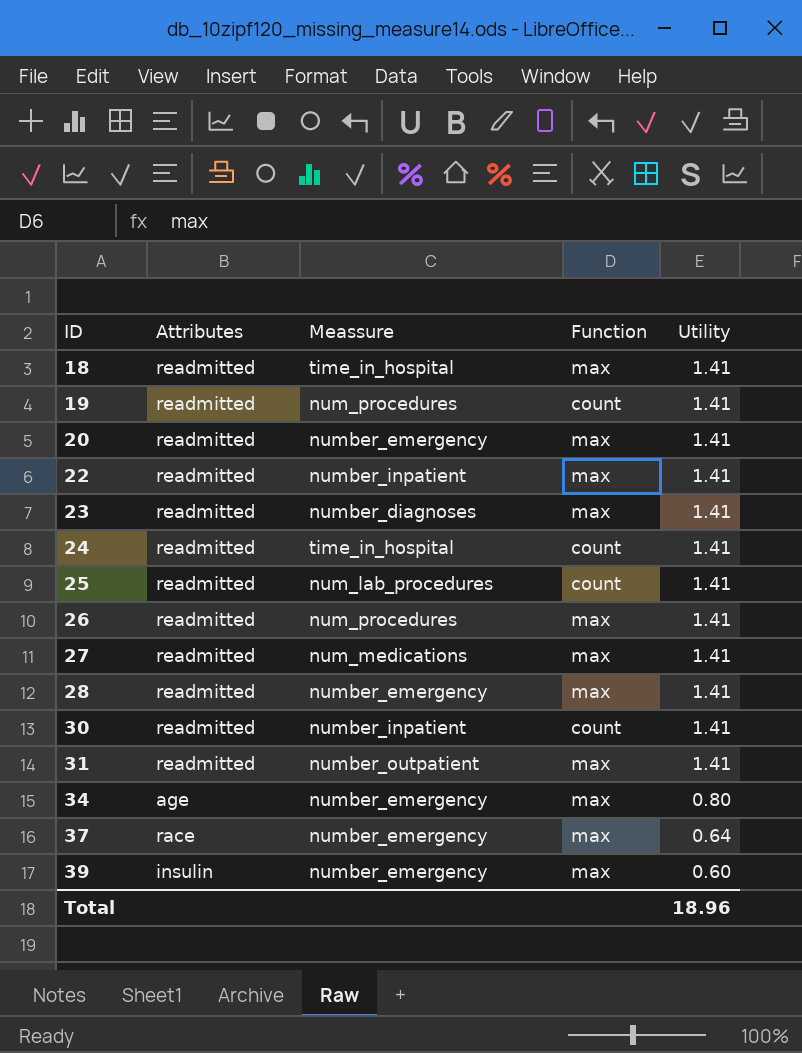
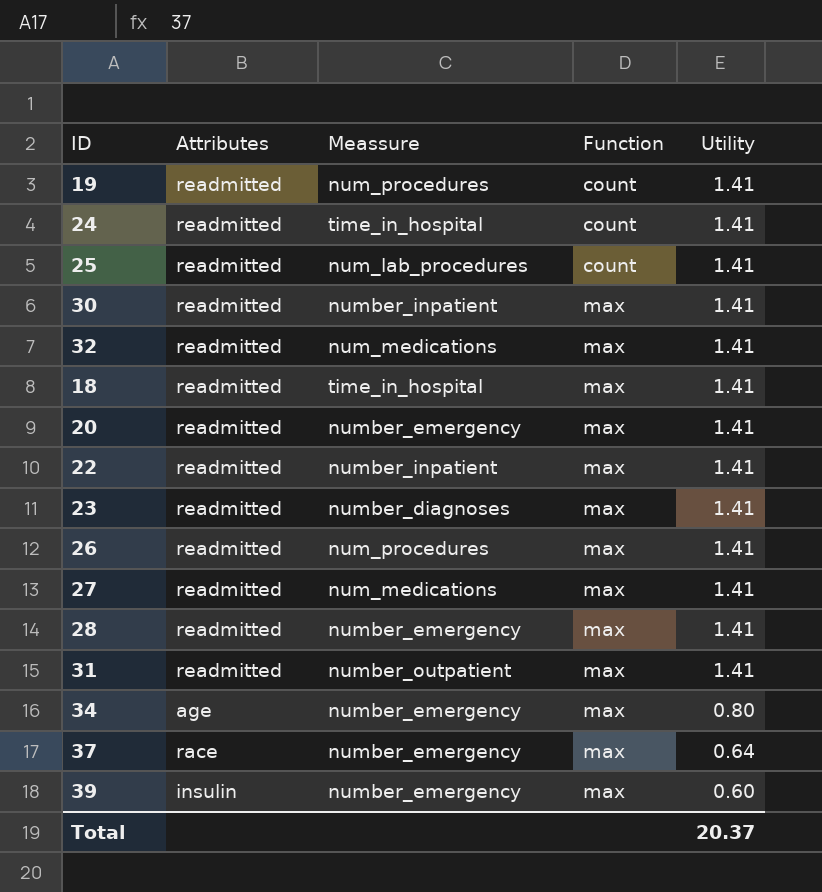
row order: ID ascending -> Function ascending
30 | Function: count -> max
row 32: none -> readmitted | num_medications | max | 1.41
Total | Utility: 18.96 -> 20.37

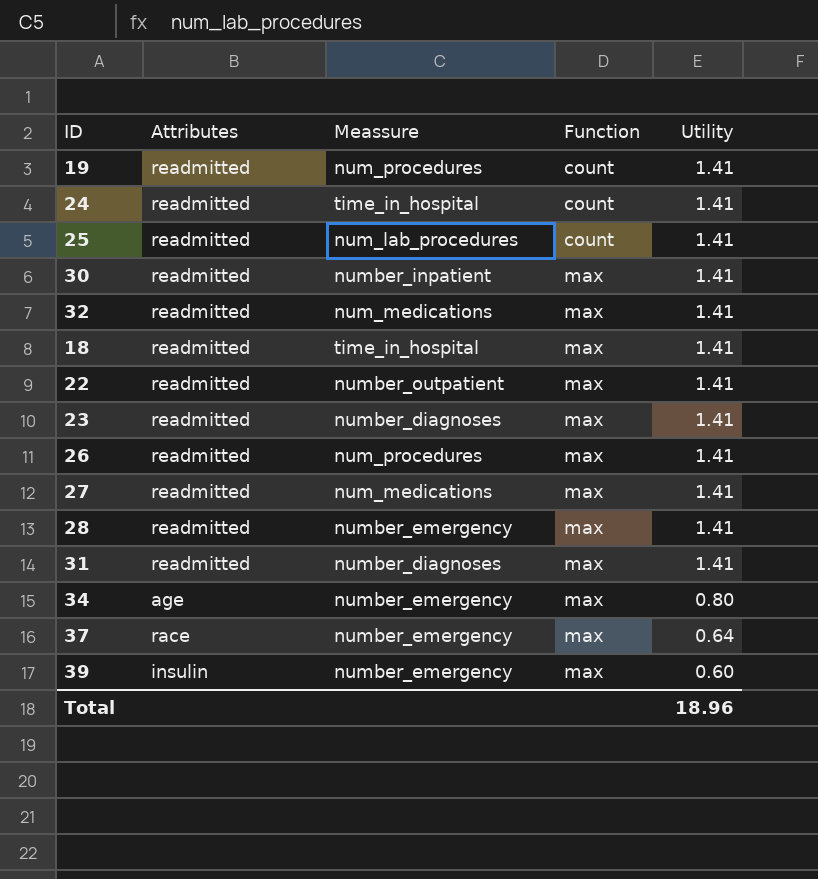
row 20: readmitted | number_emergency | max | 1.41 -> none
22 | Meassure: number_inpatient -> number_outpatient
31 | Meassure: number_outpatient -> number_diagnoses
Total | Utility: 20.37 -> 18.96

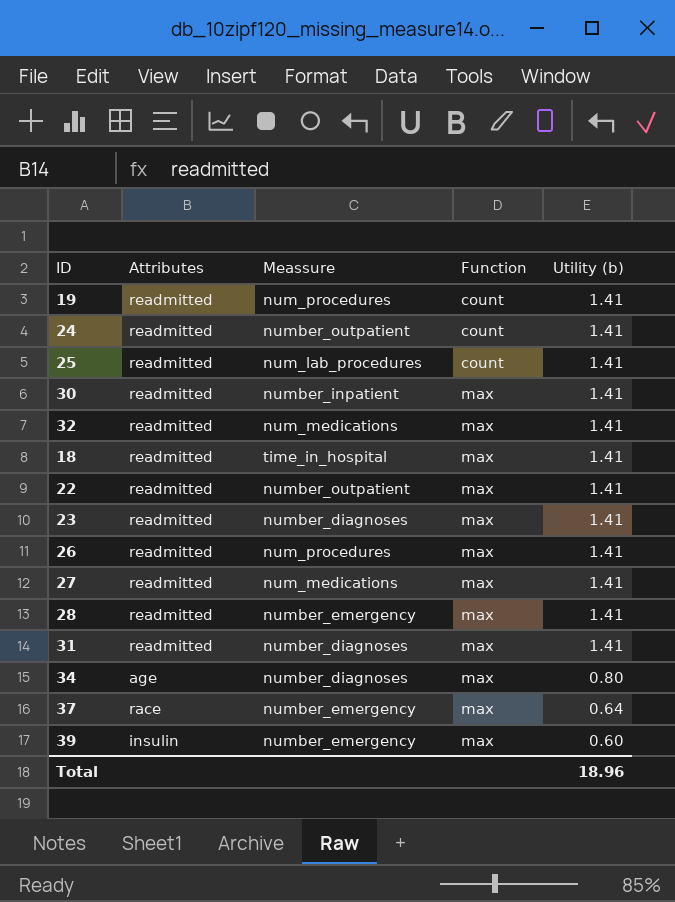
column name: Utility -> Utility (b)
24 | Meassure: time_in_hospital -> number_outpatient
34 | Meassure: number_emergency -> number_diagnoses

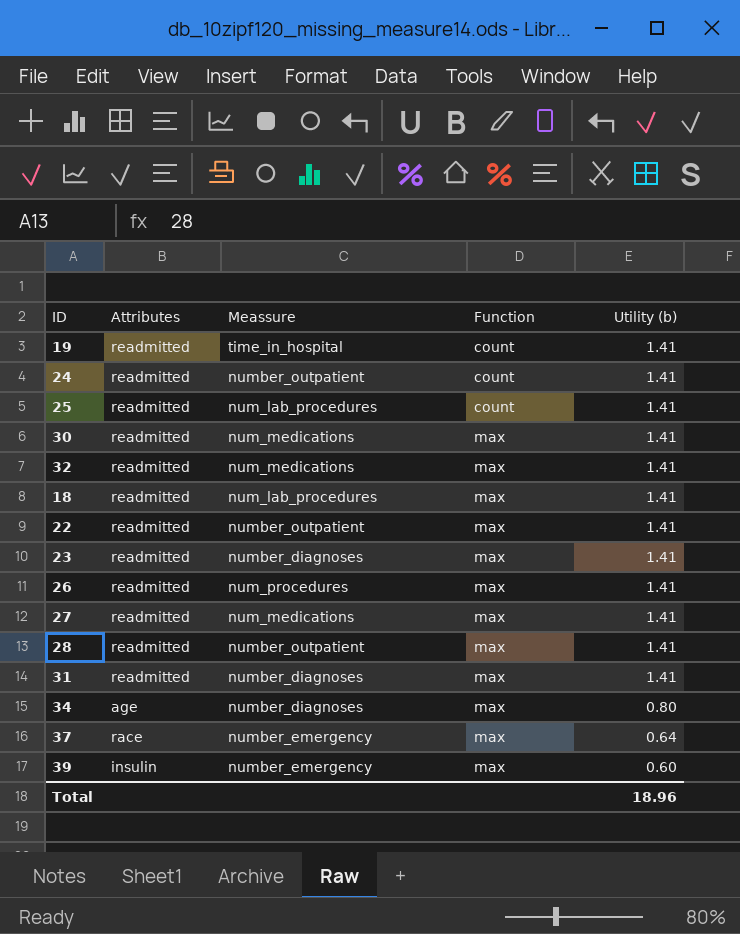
19 | Meassure: num_procedures -> time_in_hospital
30 | Meassure: number_inpatient -> num_medications
18 | Meassure: time_in_hospital -> num_lab_procedures
28 | Meassure: number_emergency -> number_outpatient

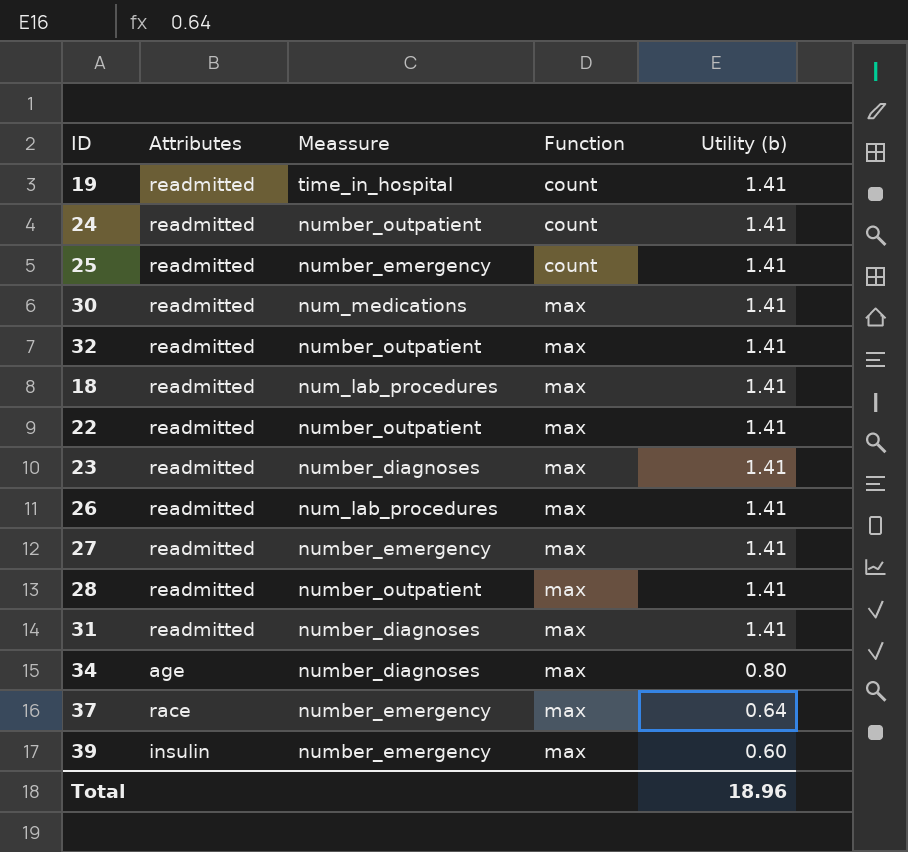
25 | Meassure: num_lab_procedures -> number_emergency
32 | Meassure: num_medications -> number_outpatient
26 | Meassure: num_procedures -> num_lab_procedures
27 | Meassure: num_medications -> number_emergency

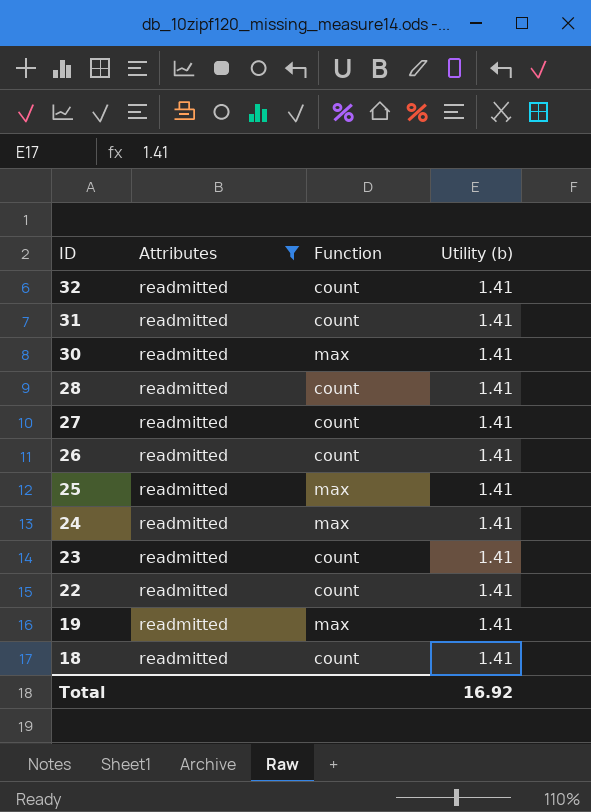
filter: none -> Attributes = readmitted
row order: Function ascending -> ID descending
column Meassure | position: 3 -> none
32 | Function: max -> count
31 | Function: max -> count
28 | Function: max -> count
27 | Function: max -> count
26 | Function: max -> count
25 | Function: count -> max
24 | Function: count -> max
23 | Function: max -> count
22 | Function: max -> count
19 | Function: count -> max
18 | Function: max -> count
Total | Utility (b): 18.96 -> 16.92

